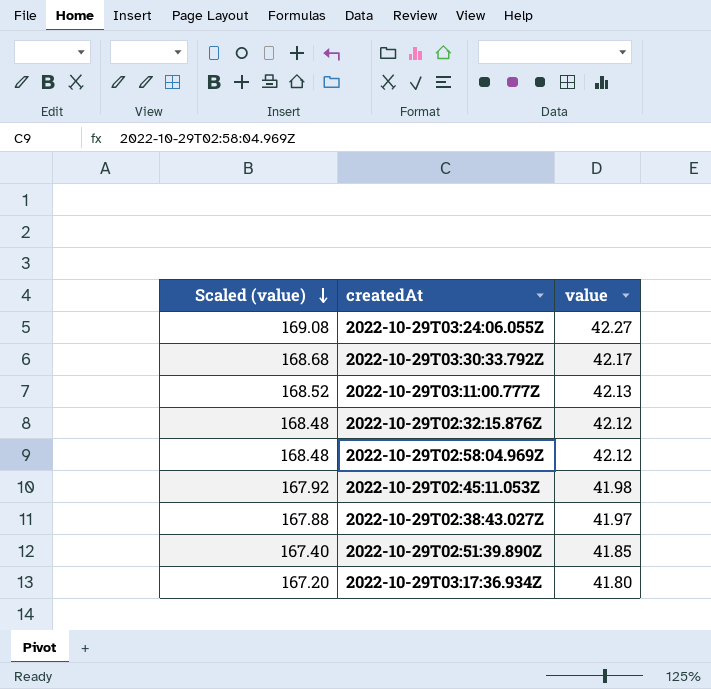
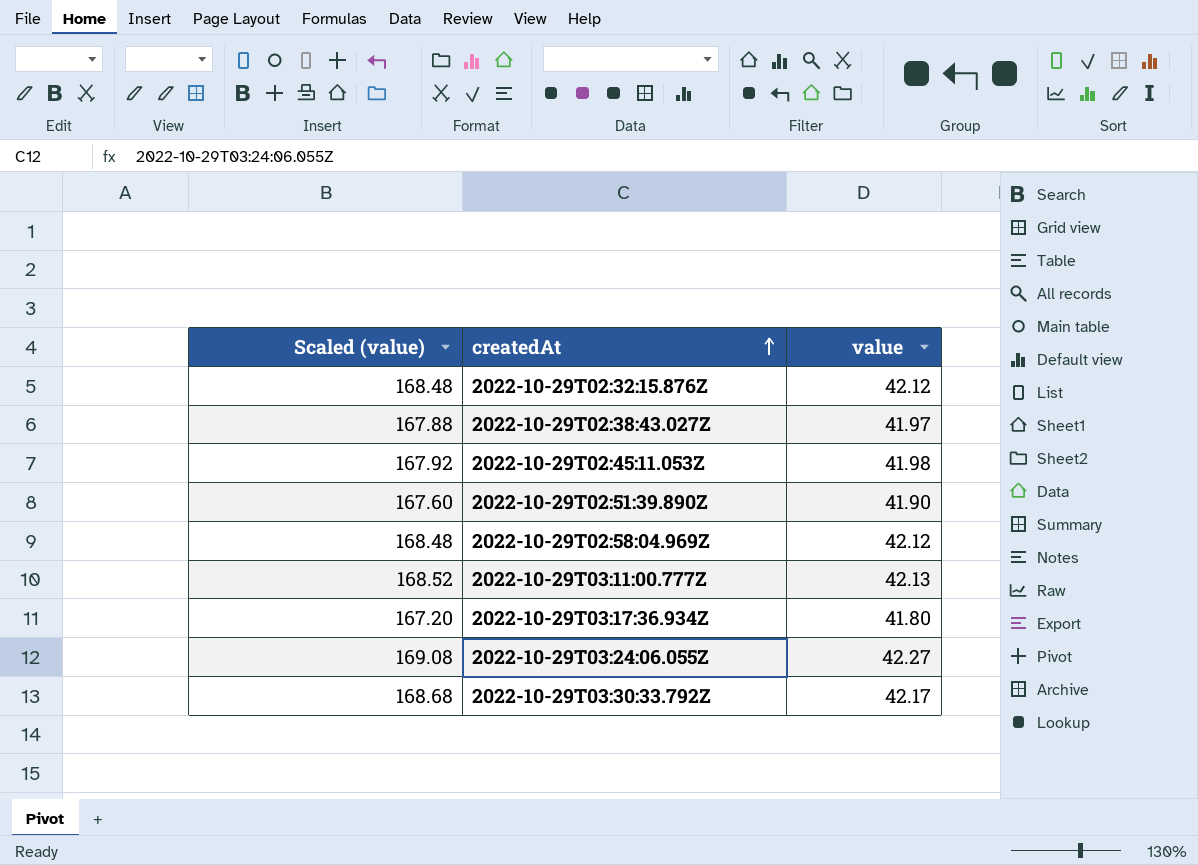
row order: Scaled (value) descending -> createdAt ascending
2022-10-29T02:51:39.890Z | Scaled (value): 167.40 -> 167.60
2022-10-29T02:51:39.890Z | value: 41.85 -> 41.90

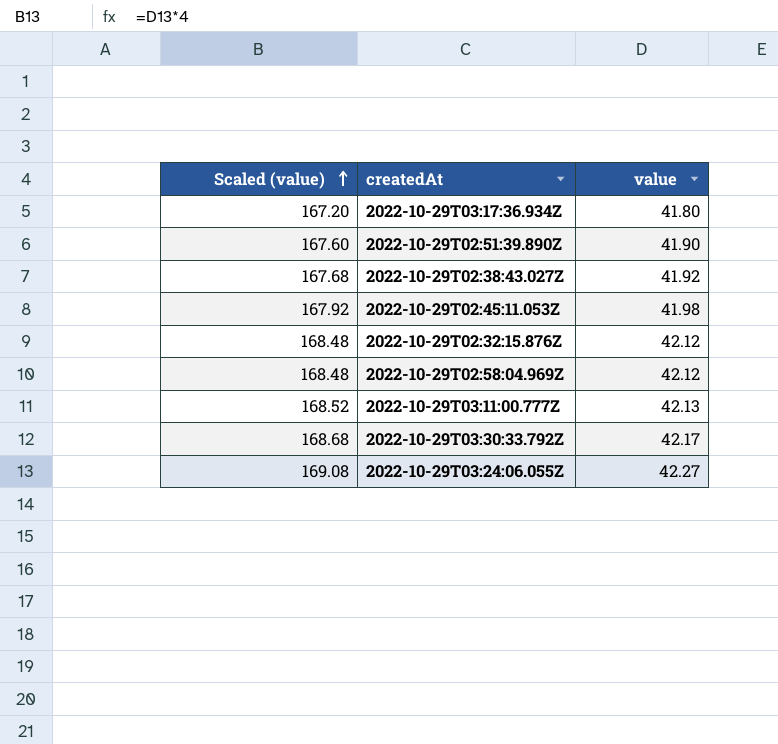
row order: createdAt ascending -> Scaled (value) ascending
2022-10-29T02:38:43.027Z | Scaled (value): 167.88 -> 167.68
2022-10-29T02:38:43.027Z | value: 41.97 -> 41.92

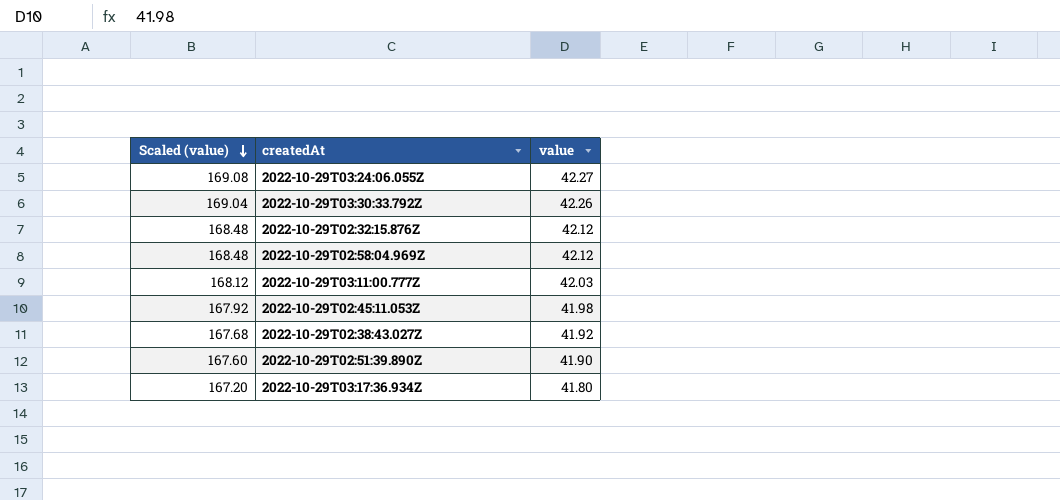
row order: Scaled (value) ascending -> Scaled (value) descending
2022-10-29T03:30:33.792Z | Scaled (value): 168.68 -> 169.04
2022-10-29T03:30:33.792Z | value: 42.17 -> 42.26
2022-10-29T03:11:00.777Z | Scaled (value): 168.52 -> 168.12
2022-10-29T03:11:00.777Z | value: 42.13 -> 42.03

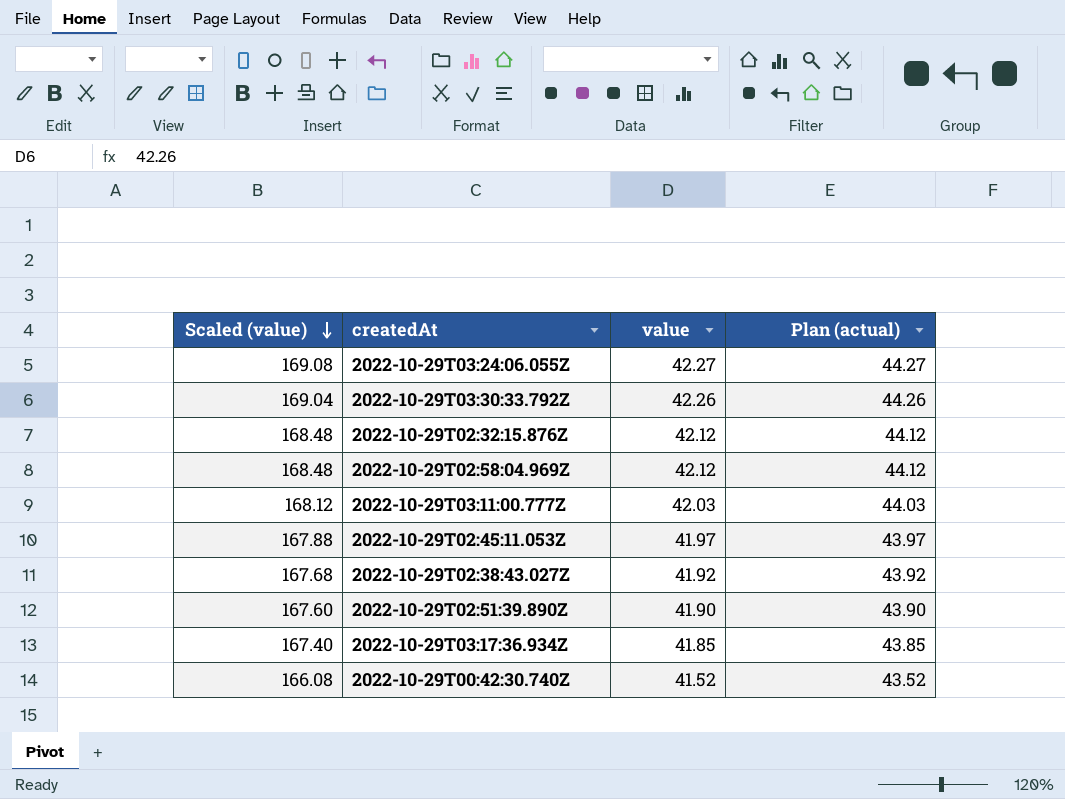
column Plan (actual) | formula: none -> [value] + 2
2022-10-29T02:45:11.053Z | Scaled (value): 167.92 -> 167.88
2022-10-29T02:45:11.053Z | value: 41.98 -> 41.97
2022-10-29T03:17:36.934Z | Scaled (value): 167.20 -> 167.40
2022-10-29T03:17:36.934Z | value: 41.80 -> 41.85
row 2022-10-29T00:42:30.740Z: none -> 166.08 | 41.52 | 43.52

